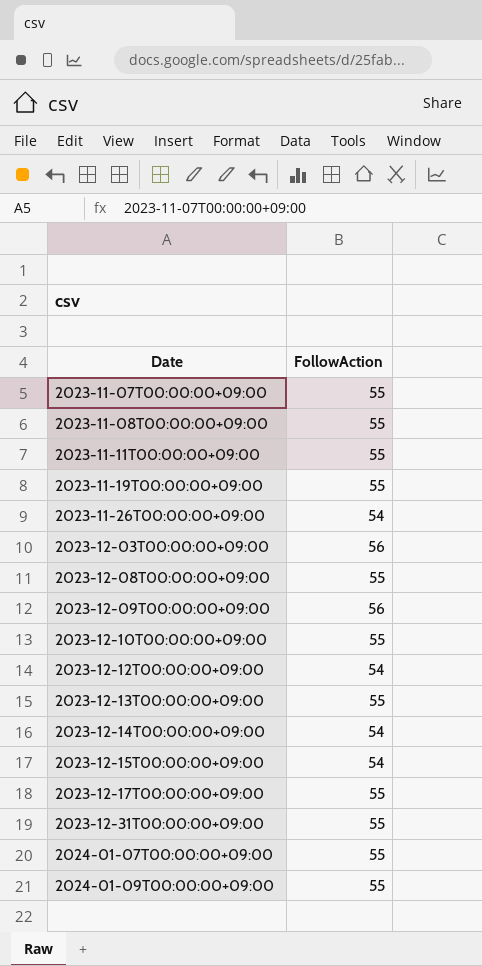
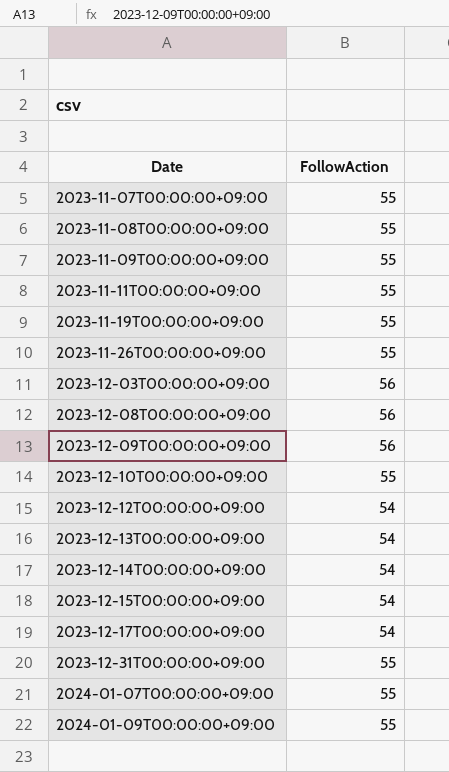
row 2023-11-09T00:00:00+09:00: none -> 55
2023-11-26T00:00:00+09:00 | FollowAction: 54 -> 55
2023-12-08T00:00:00+09:00 | FollowAction: 55 -> 56
2023-12-13T00:00:00+09:00 | FollowAction: 55 -> 54
2023-12-17T00:00:00+09:00 | FollowAction: 55 -> 54

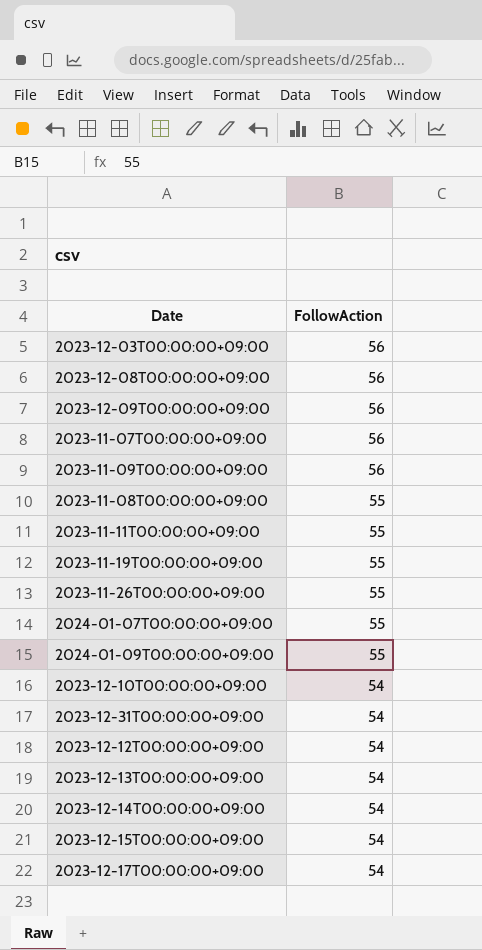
row order: Date ascending -> FollowAction descending
2023-11-07T00:00:00+09:00 | FollowAction: 55 -> 56
2023-11-09T00:00:00+09:00 | FollowAction: 55 -> 56
2023-12-10T00:00:00+09:00 | FollowAction: 55 -> 54
2023-12-31T00:00:00+09:00 | FollowAction: 55 -> 54

